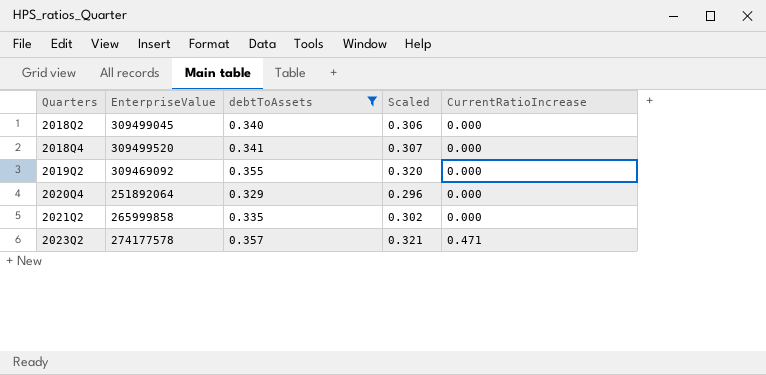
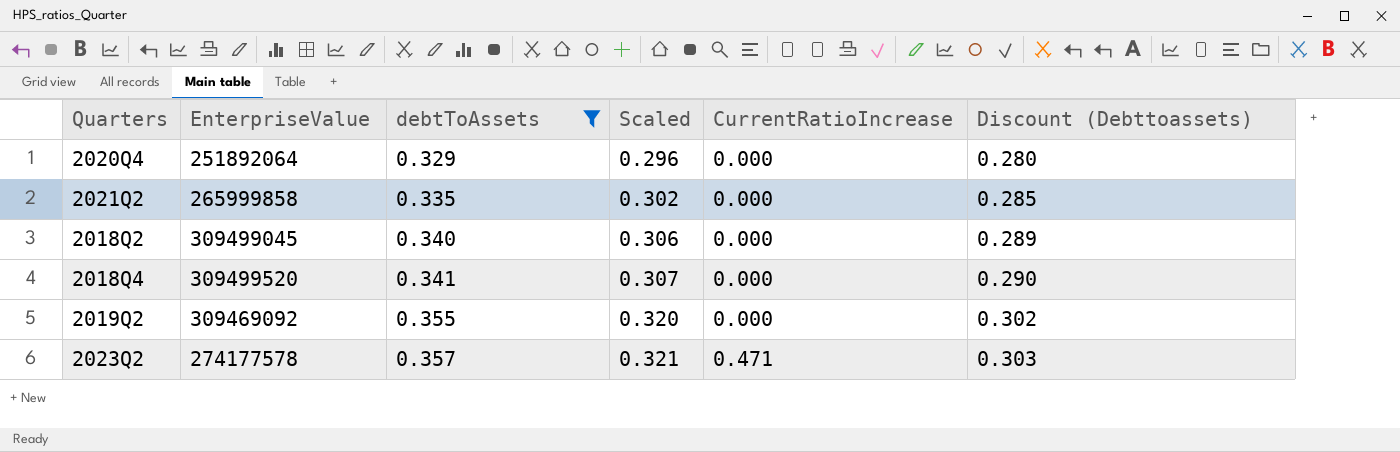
row order: Quarters ascending -> debtToAssets ascending
column Discount (Debttoassets) | formula: none -> [debtToAssets] * 0.85

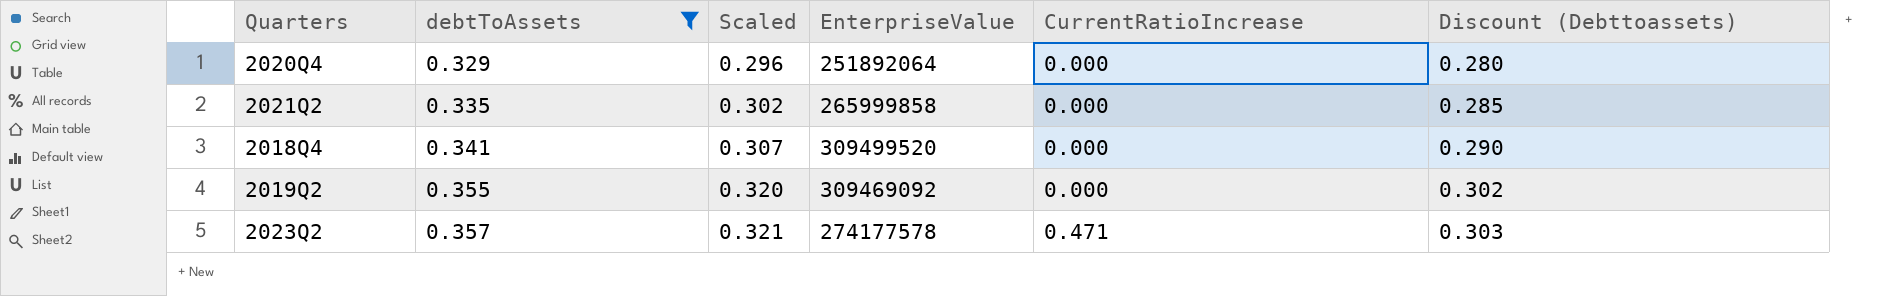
column EnterpriseValue | position: 2 -> 4
row 2018Q2: 309499045 | 0.340 | 0.306 | 0.000 | 0.289 -> none

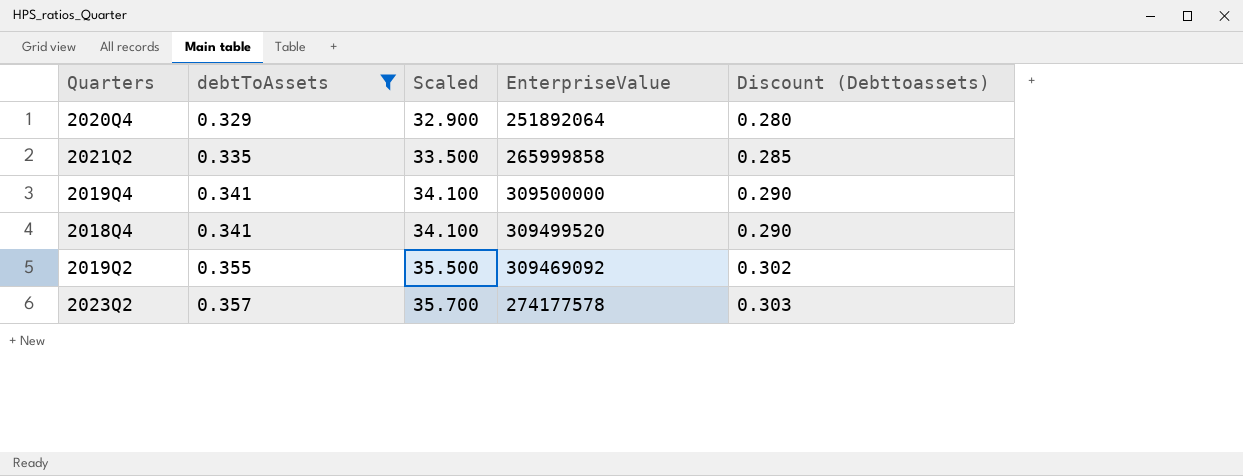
column CurrentRatioIncrease | position: 5 -> none
column Scaled | formula: [debtToAssets] * 0.9 -> [debtToAssets] * 100
row 2019Q4: none -> 0.341 | 34.100 | 309500000 | 0.290

